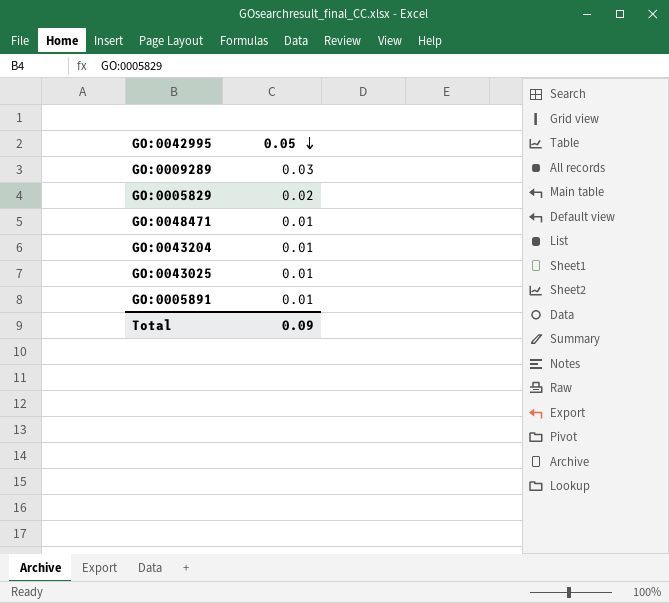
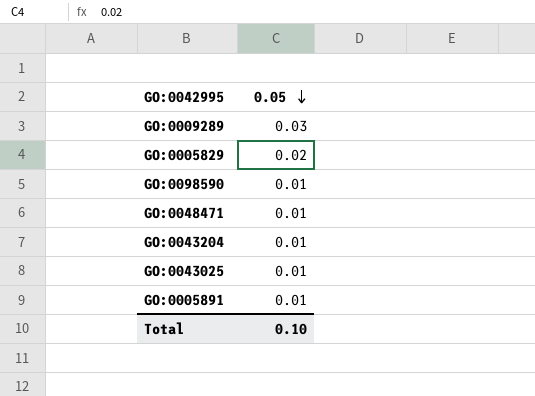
row GO:0098590: none -> 0.01
Total | 0.05: 0.09 -> 0.10

